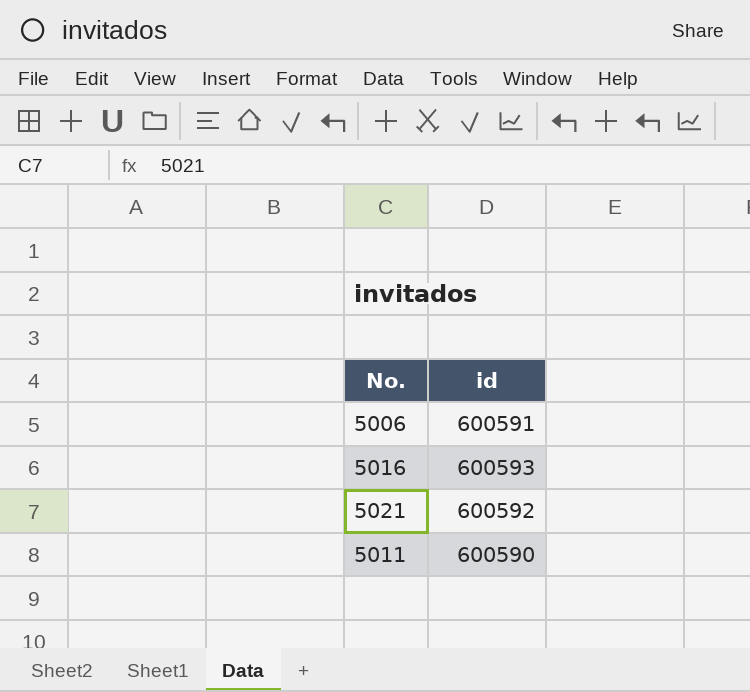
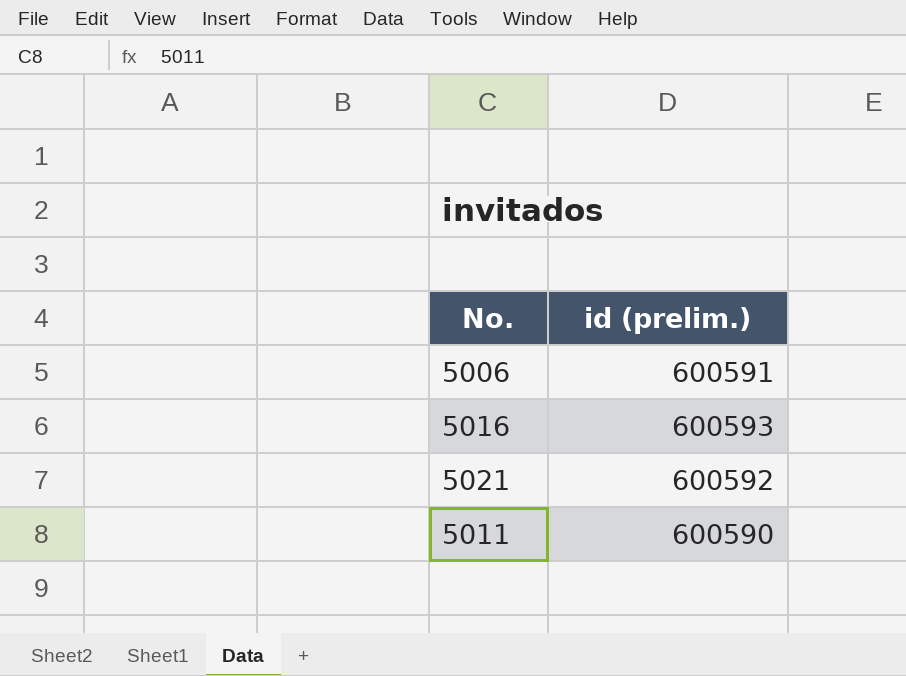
column name: id -> id (prelim.)

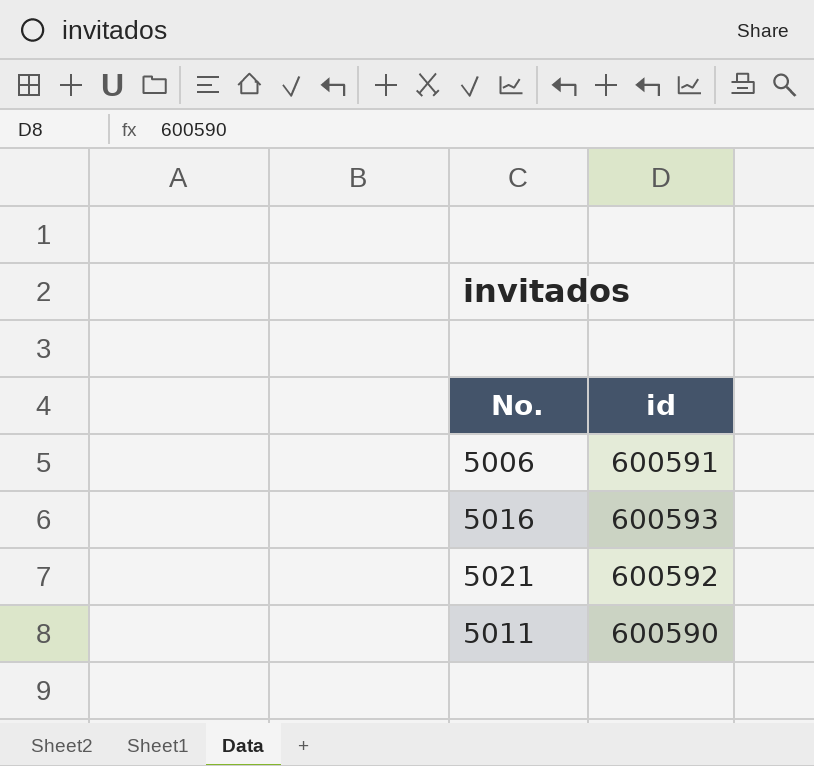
column name: id (prelim.) -> id

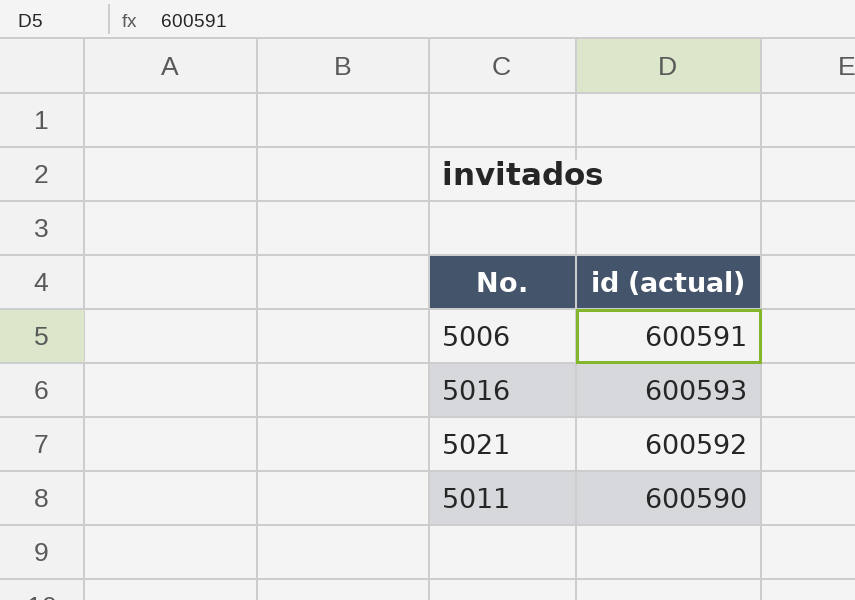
column name: id -> id (actual)

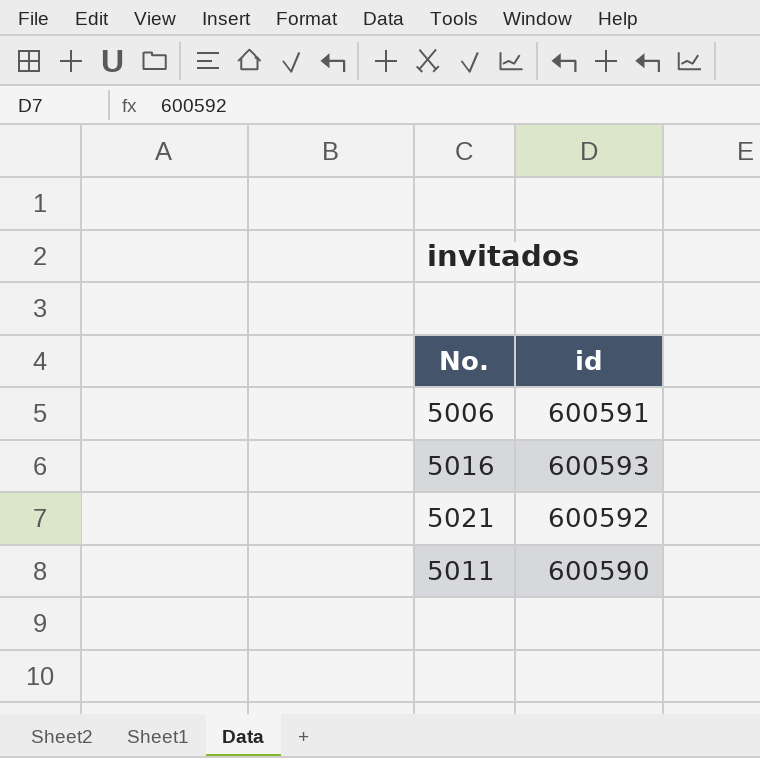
column name: id (actual) -> id

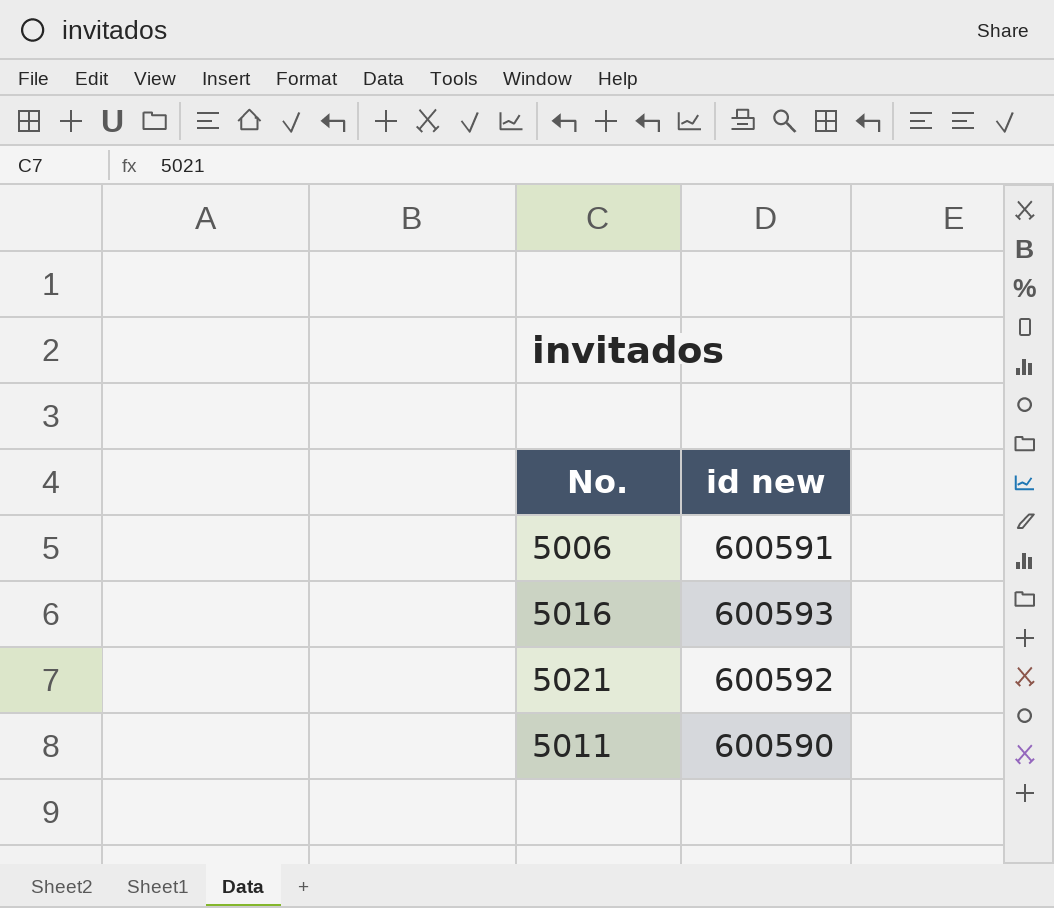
column name: id -> id new

